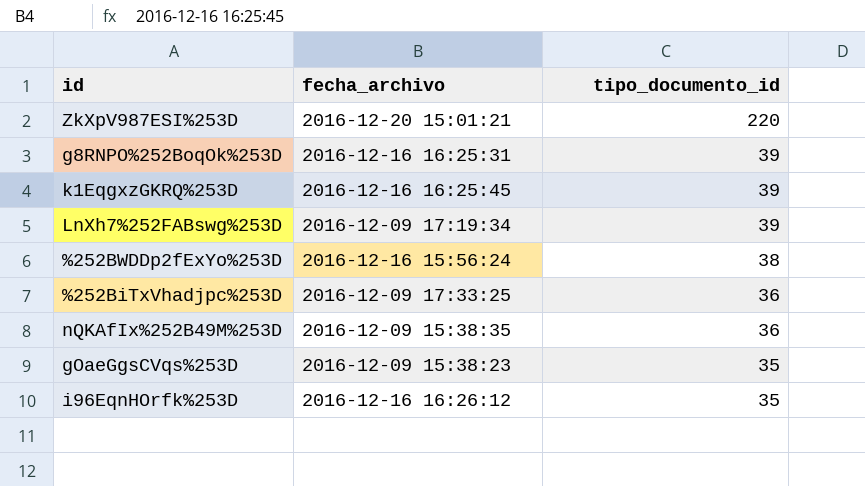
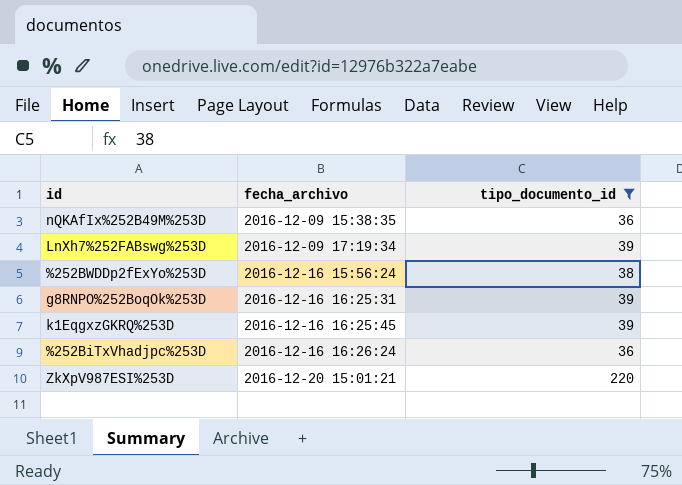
filter: none -> tipo_documento_id != 35
row order: tipo_documento_id descending -> fecha_archivo ascending
%252BiTxVhadjpc%253D | fecha_archivo: 2016-12-09 17:33:25 -> 2016-12-16 16:26:24

